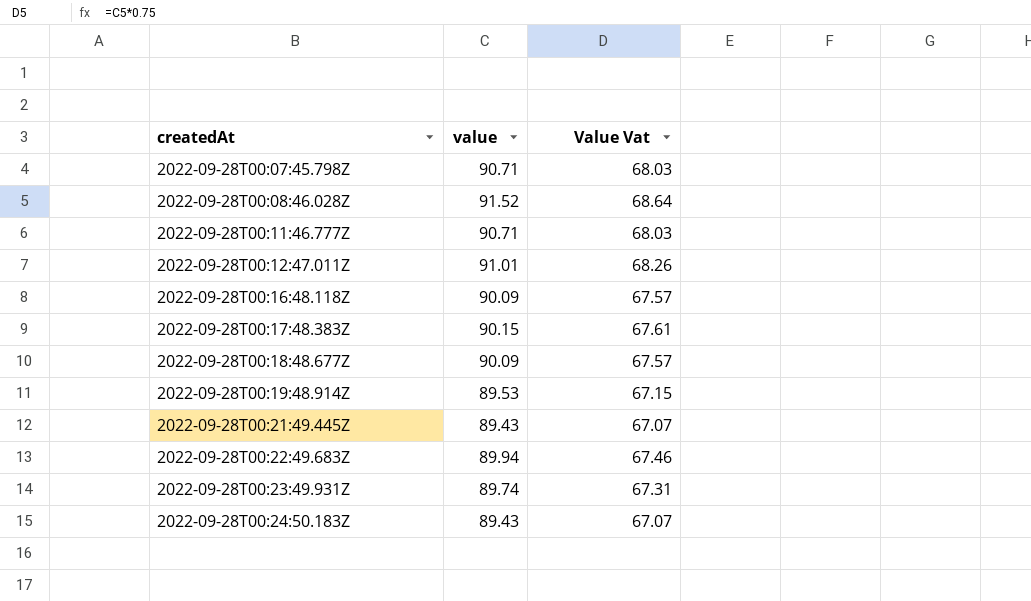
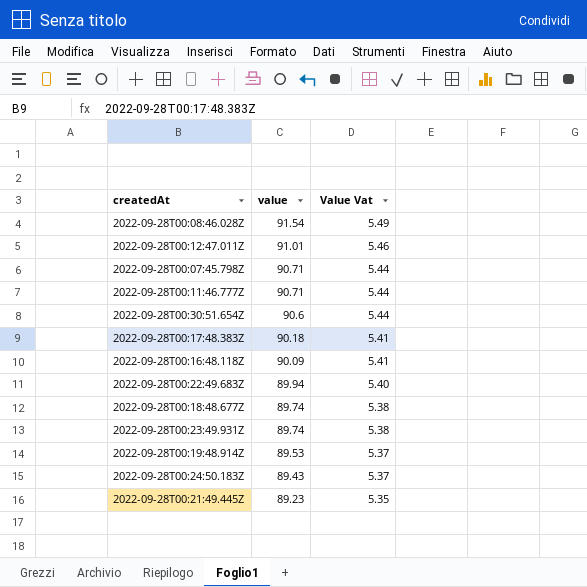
row order: createdAt ascending -> value descending
column Value Vat | formula: [value] * 0.75 -> [value] * 0.06
2022-09-28T00:08:46.028Z | value: 91.52 -> 91.54
row 2022-09-28T00:30:51.654Z: none -> 90.6 | 5.44
2022-09-28T00:17:48.383Z | value: 90.15 -> 90.18
2022-09-28T00:18:48.677Z | value: 90.09 -> 89.74
2022-09-28T00:21:49.445Z | value: 89.43 -> 89.23

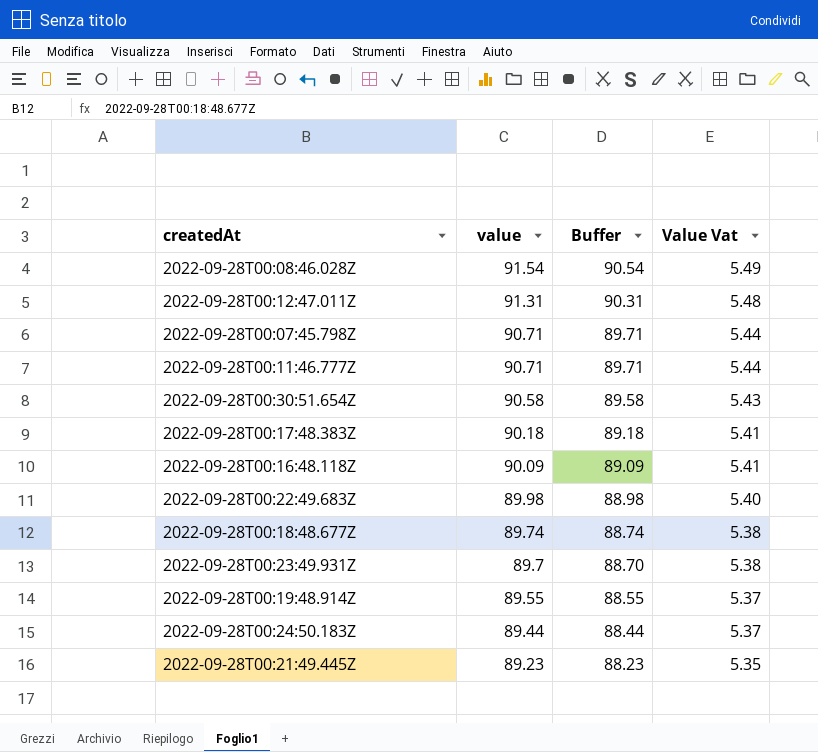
column Buffer | formula: none -> [value] - 1
2022-09-28T00:12:47.011Z | value: 91.01 -> 91.31
2022-09-28T00:12:47.011Z | Value Vat: 5.46 -> 5.48
2022-09-28T00:30:51.654Z | value: 90.6 -> 90.58
2022-09-28T00:30:51.654Z | Value Vat: 5.44 -> 5.43
2022-09-28T00:22:49.683Z | value: 89.94 -> 89.98
2022-09-28T00:23:49.931Z | value: 89.74 -> 89.7
2022-09-28T00:19:48.914Z | value: 89.53 -> 89.55
2022-09-28T00:24:50.183Z | value: 89.43 -> 89.44

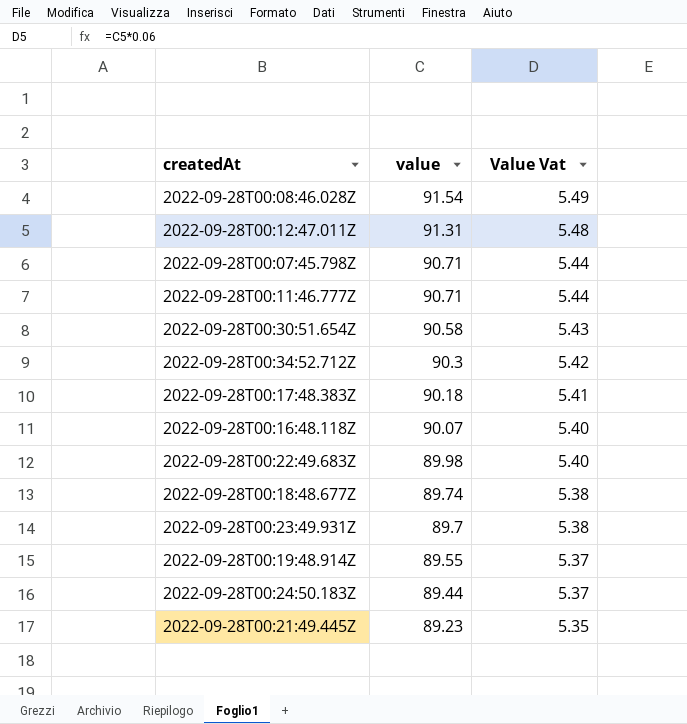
column Buffer | formula: [value] - 1 -> none
row 2022-09-28T00:34:52.712Z: none -> 90.3 | 5.42
2022-09-28T00:16:48.118Z | value: 90.09 -> 90.07
2022-09-28T00:16:48.118Z | Value Vat: 5.41 -> 5.40

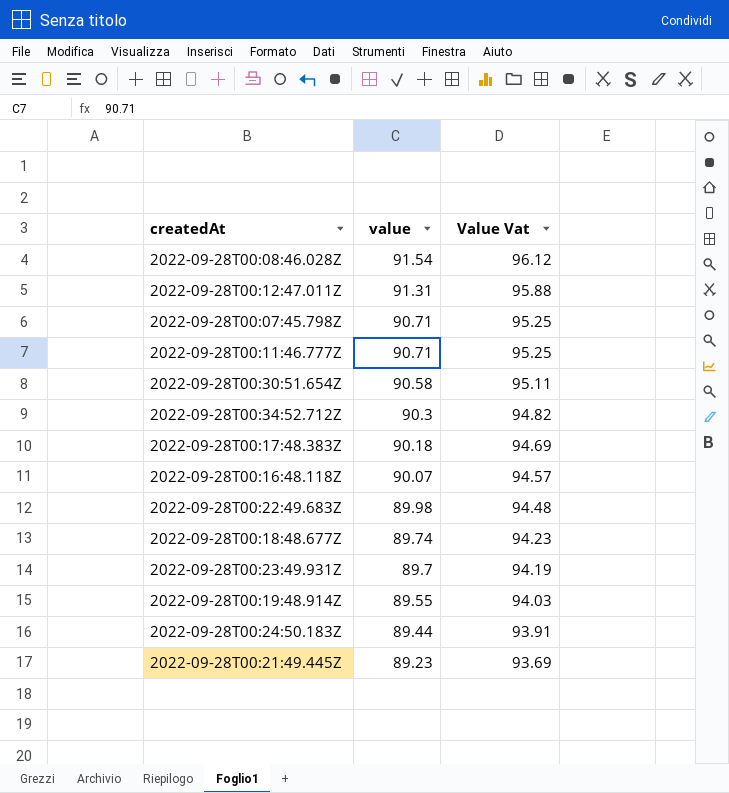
column Value Vat | formula: [value] * 0.06 -> [value] * 1.05

